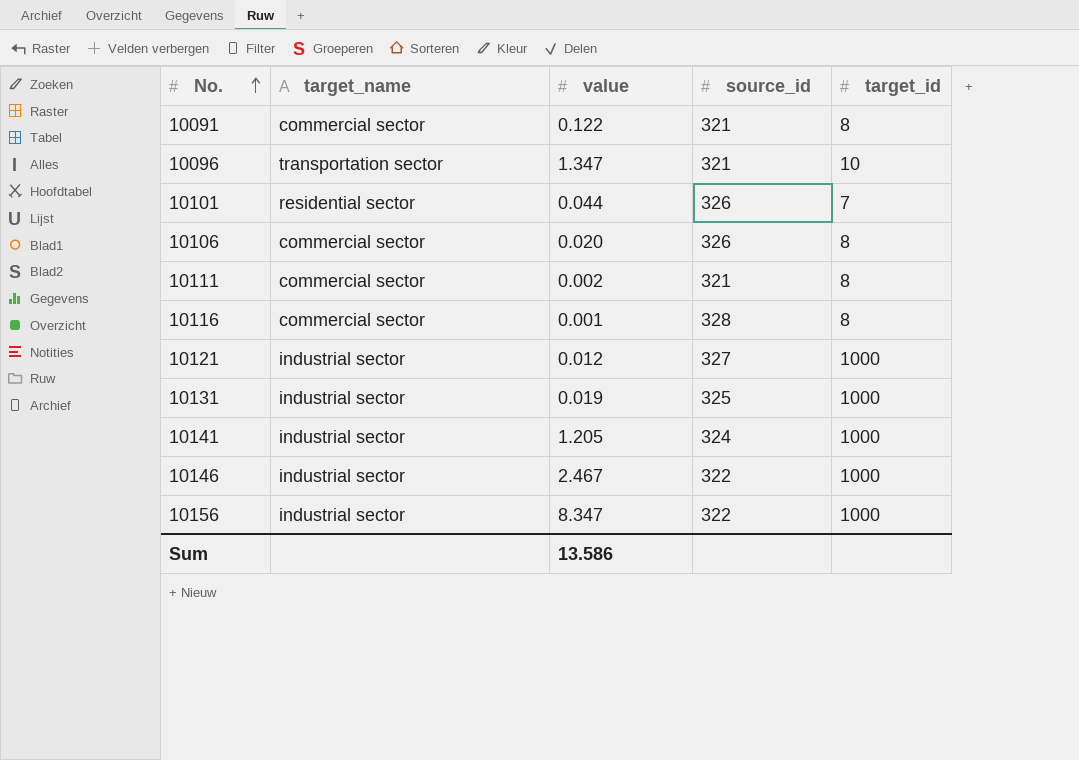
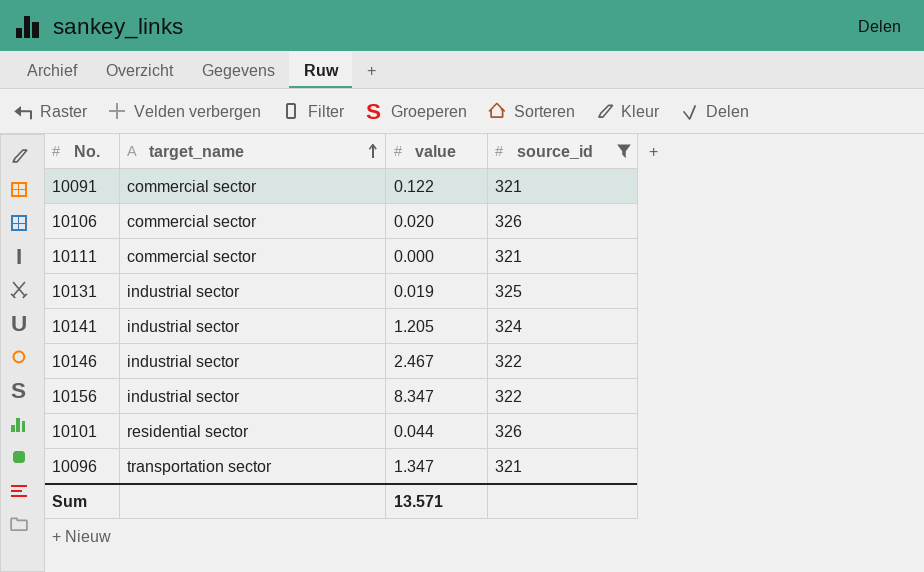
filter: none -> source_id <= 326
row order: No. ascending -> target_name ascending
column target_id | position: 5 -> none
10111 | value: 0.002 -> 0.000
Sum | value: 13.586 -> 13.571

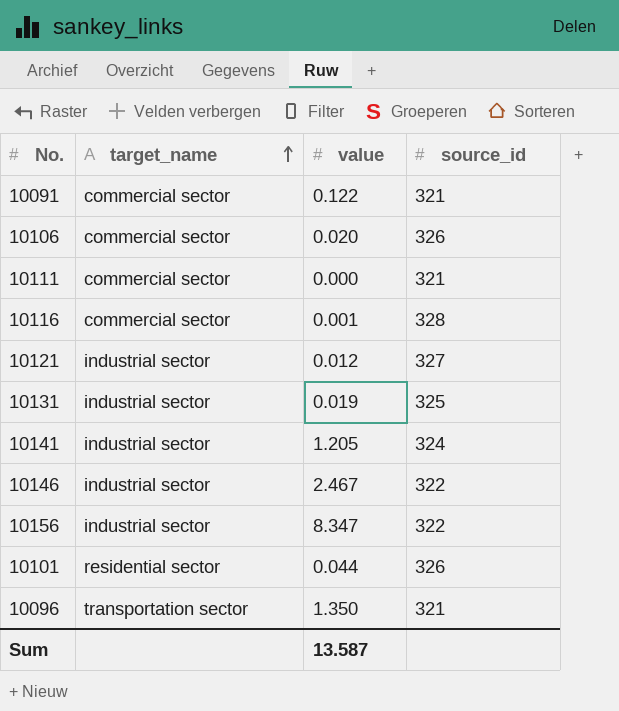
filter: source_id <= 326 -> none
10096 | value: 1.347 -> 1.350
Sum | value: 13.571 -> 13.587

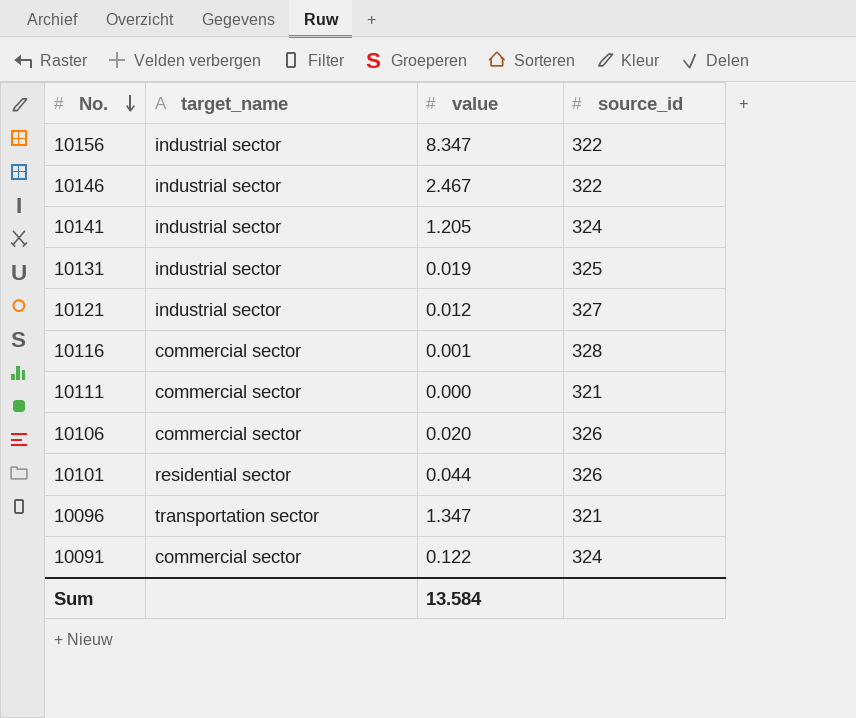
row order: target_name ascending -> No. descending
10096 | value: 1.350 -> 1.347
10091 | source_id: 321 -> 324
Sum | value: 13.587 -> 13.584

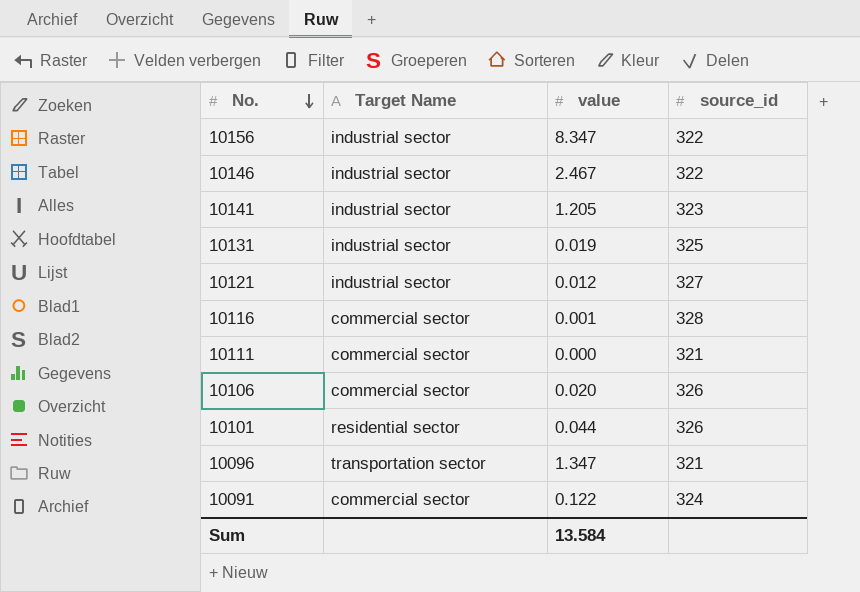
column name: target_name -> Target Name
10141 | source_id: 324 -> 323

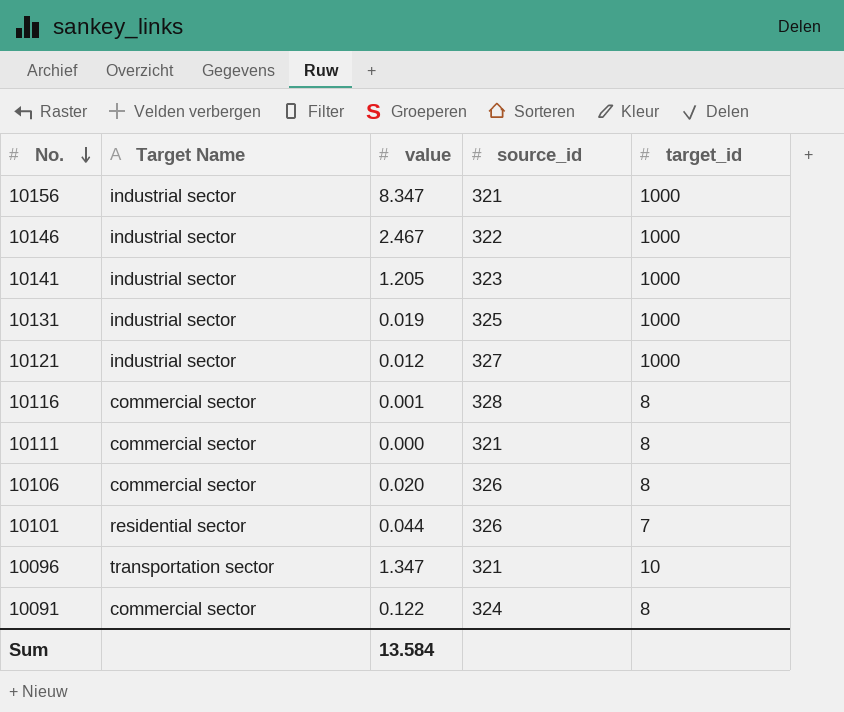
column target_id | position: none -> 5
10156 | source_id: 322 -> 321

